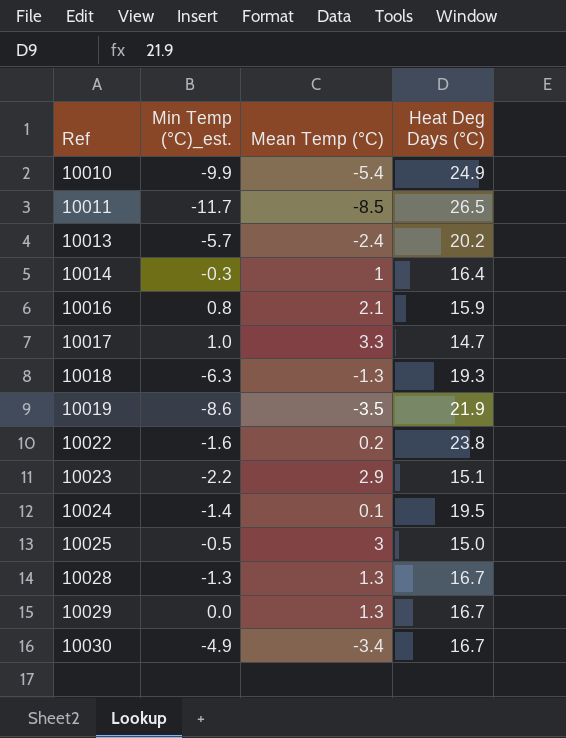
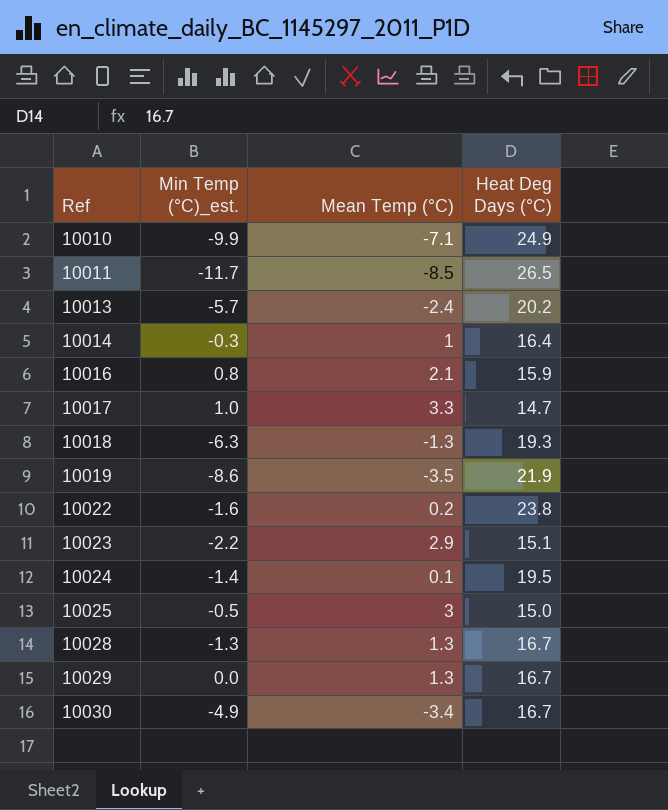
10010 | Mean Temp (°C): -5.4 -> -7.1

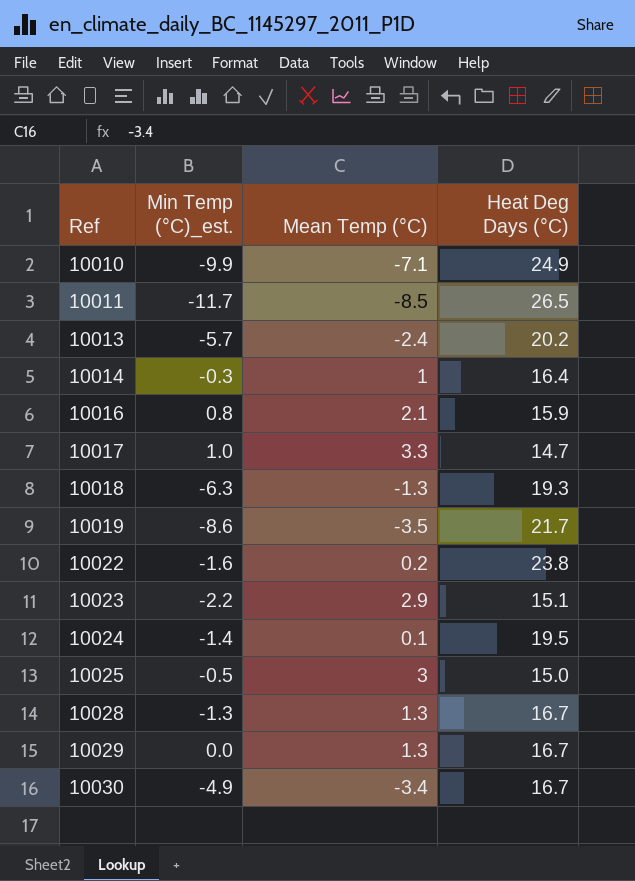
10019 | Heat Deg Days (°C): 21.9 -> 21.7

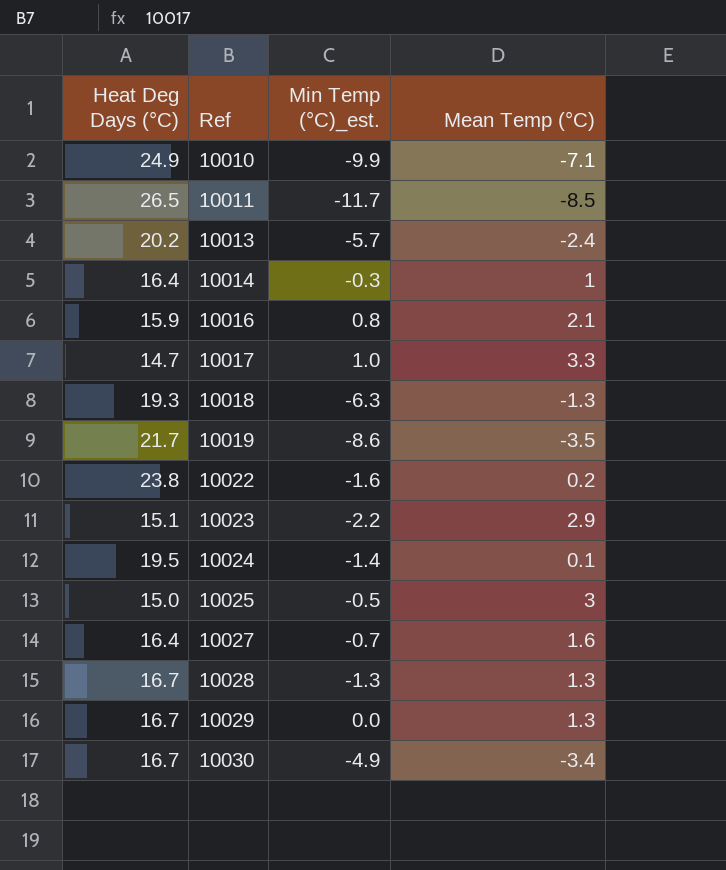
column Heat Deg Days (°C) | position: 4 -> 1
row 10027: none -> 16.4 | -0.7 | 1.6

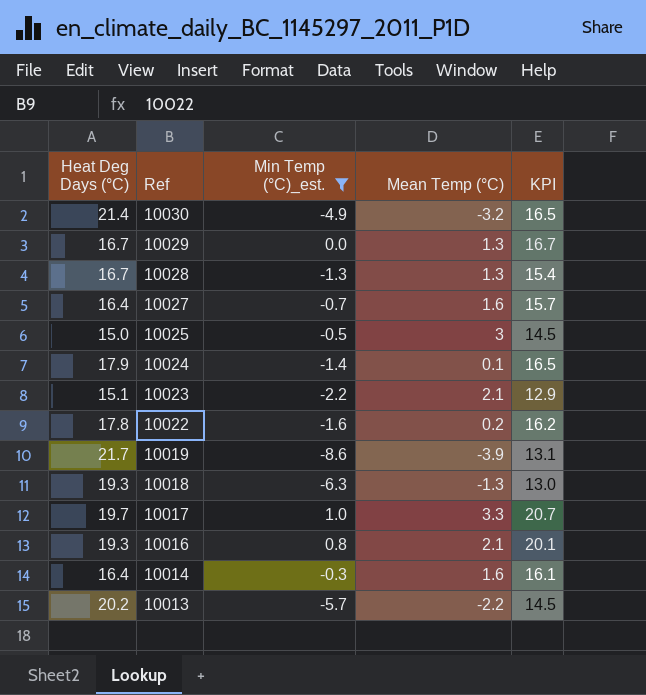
filter: none -> Min Temp (°C)_est. >= -8.6
row order: Ref ascending -> Ref descending
column KPI | formula: none -> [Heat Deg Days (°C)] + [Min Temp (°C)_est.]
10030 | Heat Deg Days (°C): 16.7 -> 21.4
10030 | Mean Temp (°C): -3.4 -> -3.2
10024 | Heat Deg Days (°C): 19.5 -> 17.9
10023 | Mean Temp (°C): 2.9 -> 2.1
10022 | Heat Deg Days (°C): 23.8 -> 17.8
10019 | Mean Temp (°C): -3.5 -> -3.9
10017 | Heat Deg Days (°C): 14.7 -> 19.7
10016 | Heat Deg Days (°C): 15.9 -> 19.3
10014 | Mean Temp (°C): 1 -> 1.6
10013 | Mean Temp (°C): -2.4 -> -2.2

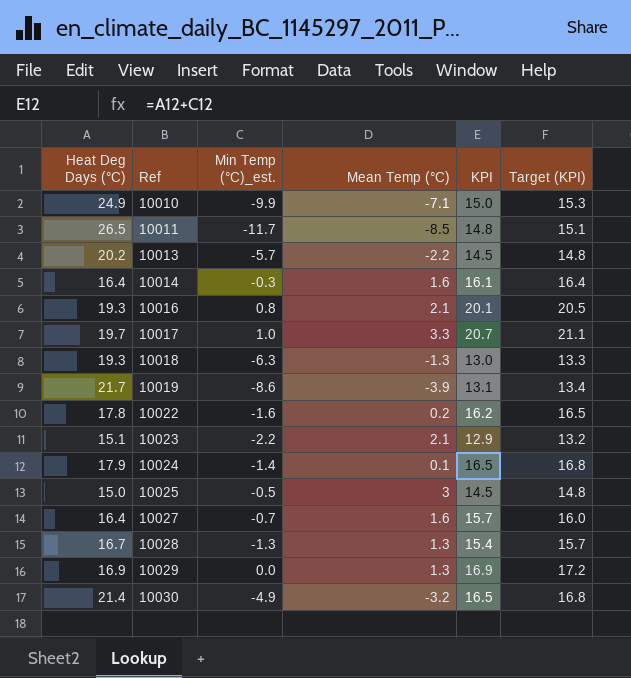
filter: Min Temp (°C)_est. >= -8.6 -> none
row order: Ref descending -> Ref ascending
column Target (KPI) | formula: none -> [KPI] * 1.02
10029 | Heat Deg Days (°C): 16.7 -> 16.9
10029 | KPI: 16.7 -> 16.9

